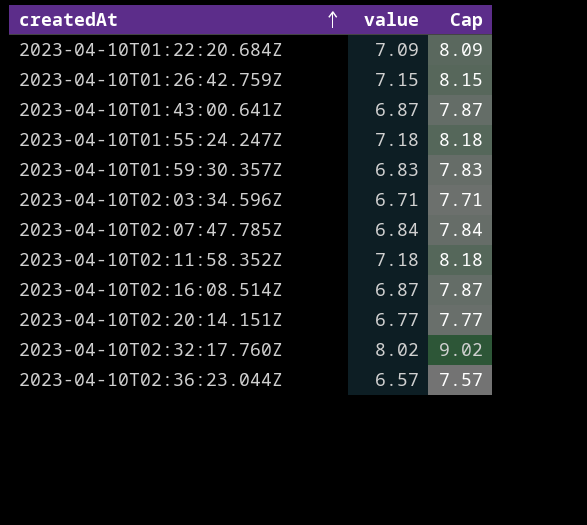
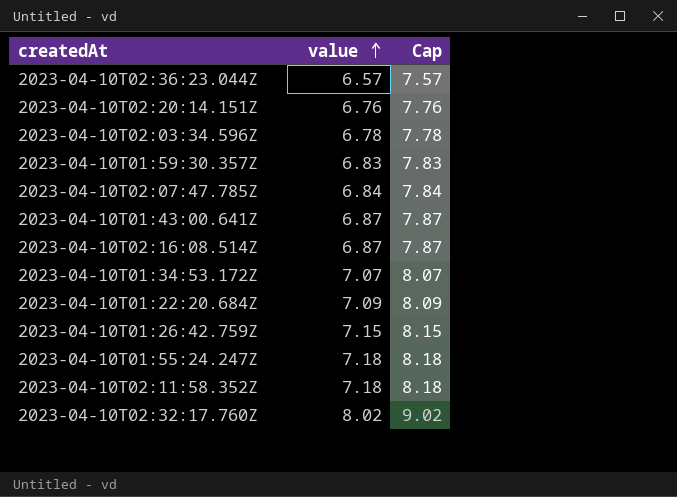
row order: createdAt ascending -> value ascending
2023-04-10T02:20:14.151Z | value: 6.77 -> 6.76
2023-04-10T02:20:14.151Z | Cap: 7.77 -> 7.76
2023-04-10T02:03:34.596Z | value: 6.71 -> 6.78
2023-04-10T02:03:34.596Z | Cap: 7.71 -> 7.78
row 2023-04-10T01:34:53.172Z: none -> 7.07 | 8.07

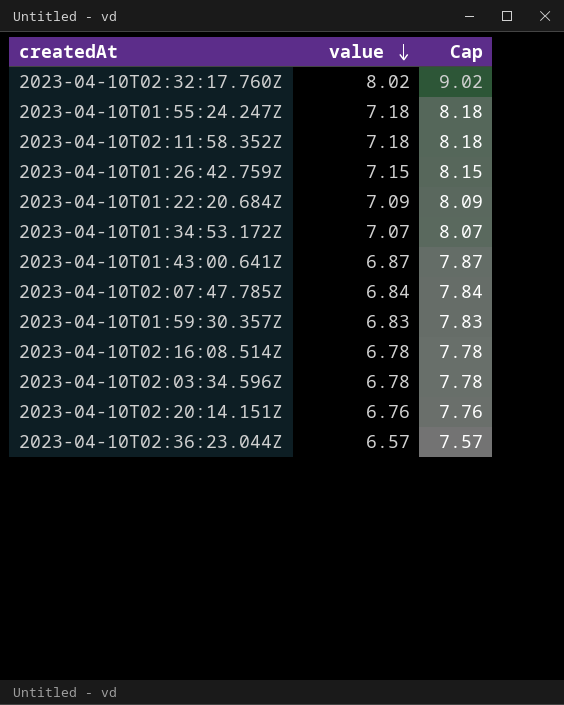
row order: value ascending -> value descending
2023-04-10T02:16:08.514Z | value: 6.87 -> 6.78
2023-04-10T02:16:08.514Z | Cap: 7.87 -> 7.78

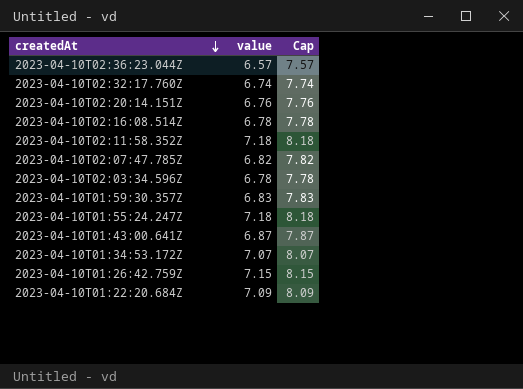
row order: value descending -> createdAt descending
2023-04-10T02:32:17.760Z | value: 8.02 -> 6.74
2023-04-10T02:32:17.760Z | Cap: 9.02 -> 7.74
2023-04-10T02:07:47.785Z | value: 6.84 -> 6.82
2023-04-10T02:07:47.785Z | Cap: 7.84 -> 7.82

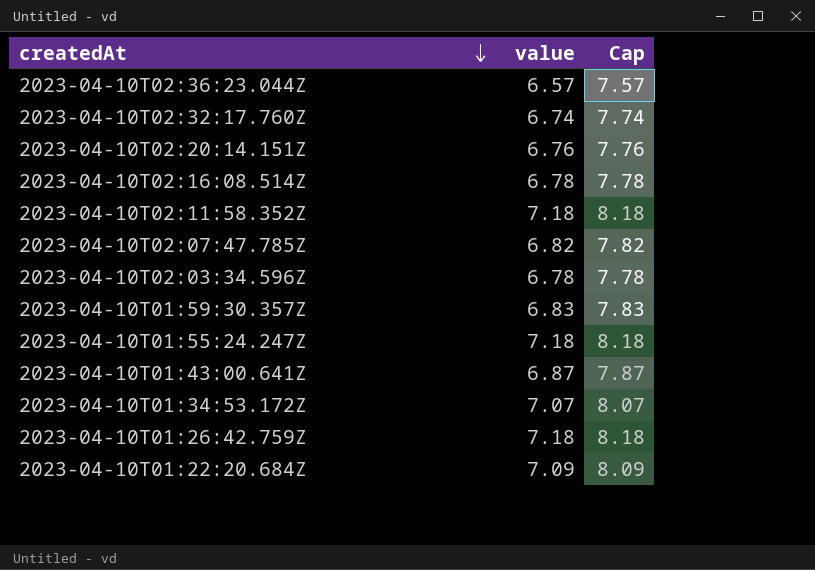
2023-04-10T01:26:42.759Z | value: 7.15 -> 7.18
2023-04-10T01:26:42.759Z | Cap: 8.15 -> 8.18

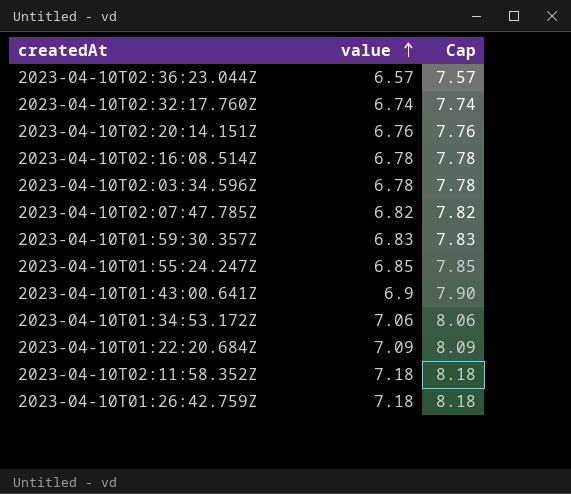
row order: createdAt descending -> value ascending
2023-04-10T01:55:24.247Z | value: 7.18 -> 6.85
2023-04-10T01:55:24.247Z | Cap: 8.18 -> 7.85
2023-04-10T01:43:00.641Z | value: 6.87 -> 6.9
2023-04-10T01:43:00.641Z | Cap: 7.87 -> 7.90
2023-04-10T01:34:53.172Z | value: 7.07 -> 7.06
2023-04-10T01:34:53.172Z | Cap: 8.07 -> 8.06

